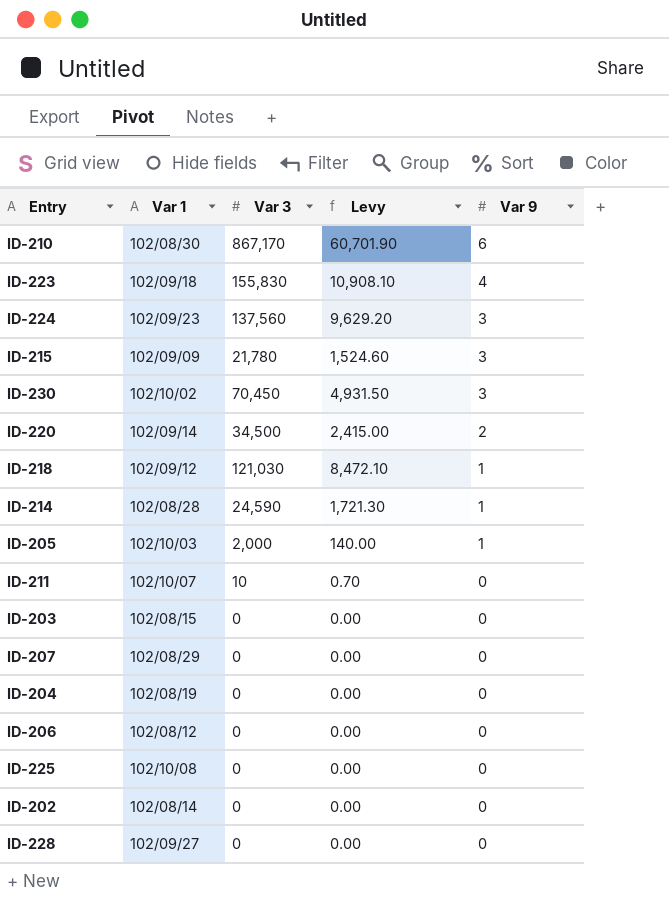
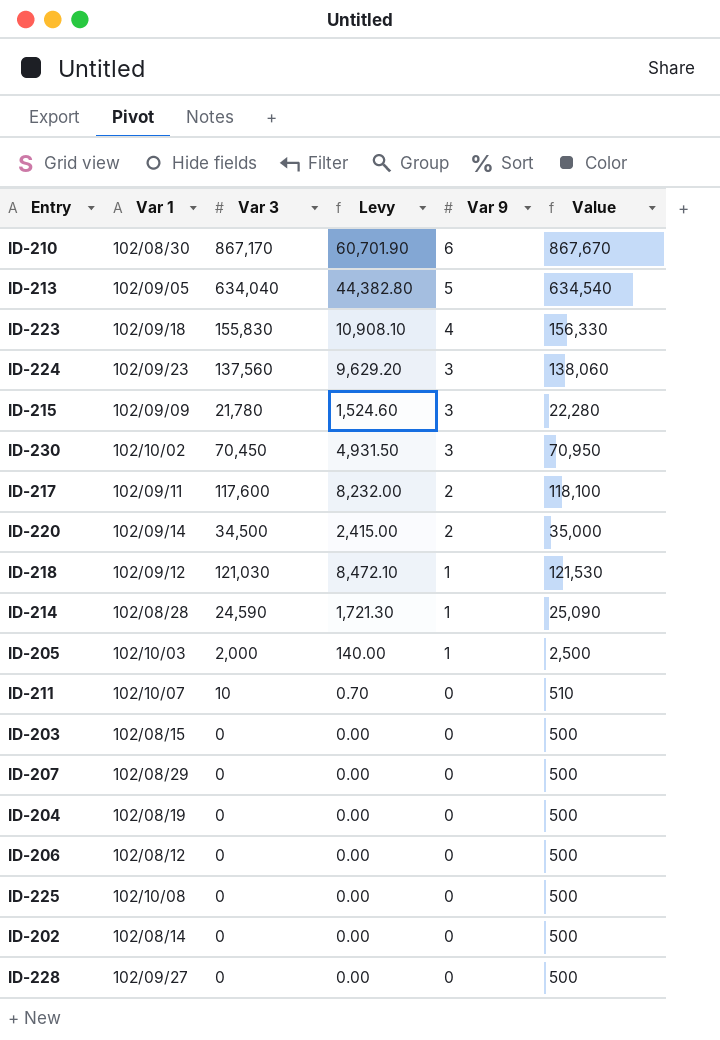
column Value | formula: none -> [Var 3] + 500
row ID-213: none -> 102/09/05 | 634,040 | 44,382.80 | 5 | 634,540
row ID-217: none -> 102/09/11 | 117,600 | 8,232.00 | 2 | 118,100

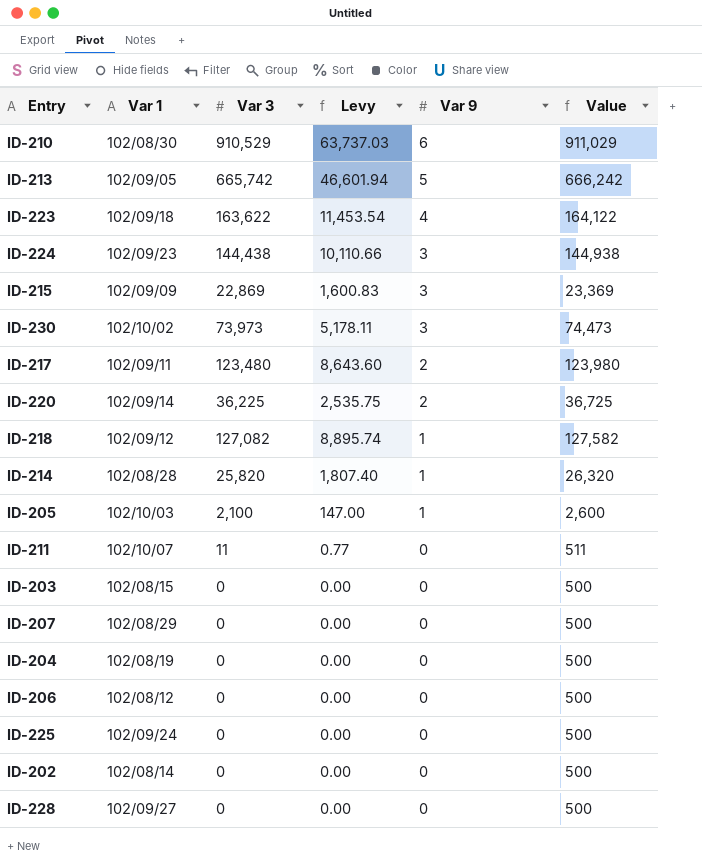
ID-210 | Var 3: 867,170 -> 910,529
ID-210 | Levy: 60,701.90 -> 63,737.03
ID-210 | Value: 867,670 -> 911,029
ID-213 | Var 3: 634,040 -> 665,742
ID-213 | Levy: 44,382.80 -> 46,601.94
ID-213 | Value: 634,540 -> 666,242
ID-223 | Var 3: 155,830 -> 163,622
ID-223 | Levy: 10,908.10 -> 11,453.54
ID-223 | Value: 156,330 -> 164,122
ID-224 | Var 3: 137,560 -> 144,438
ID-224 | Levy: 9,629.20 -> 10,110.66
ID-224 | Value: 138,060 -> 144,938
ID-215 | Var 3: 21,780 -> 22,869
ID-215 | Levy: 1,524.60 -> 1,600.83
ID-215 | Value: 22,280 -> 23,369
ID-230 | Var 3: 70,450 -> 73,973
ID-230 | Levy: 4,931.50 -> 5,178.11
ID-230 | Value: 70,950 -> 74,473
ID-217 | Var 3: 117,600 -> 123,480
ID-217 | Levy: 8,232.00 -> 8,643.60
ID-217 | Value: 118,100 -> 123,980
ID-220 | Var 3: 34,500 -> 36,225
ID-220 | Levy: 2,415.00 -> 2,535.75
ID-220 | Value: 35,000 -> 36,725
ID-218 | Var 3: 121,030 -> 127,082
ID-218 | Levy: 8,472.10 -> 8,895.74
ID-218 | Value: 121,530 -> 127,582
ID-214 | Var 3: 24,590 -> 25,820
ID-214 | Levy: 1,721.30 -> 1,807.40
ID-214 | Value: 25,090 -> 26,320
ID-205 | Var 3: 2,000 -> 2,100
ID-205 | Levy: 140.00 -> 147.00
ID-205 | Value: 2,500 -> 2,600
ID-211 | Var 3: 10 -> 11
ID-211 | Levy: 0.70 -> 0.77
ID-211 | Value: 510 -> 511
ID-225 | Var 1: 102/10/08 -> 102/09/24

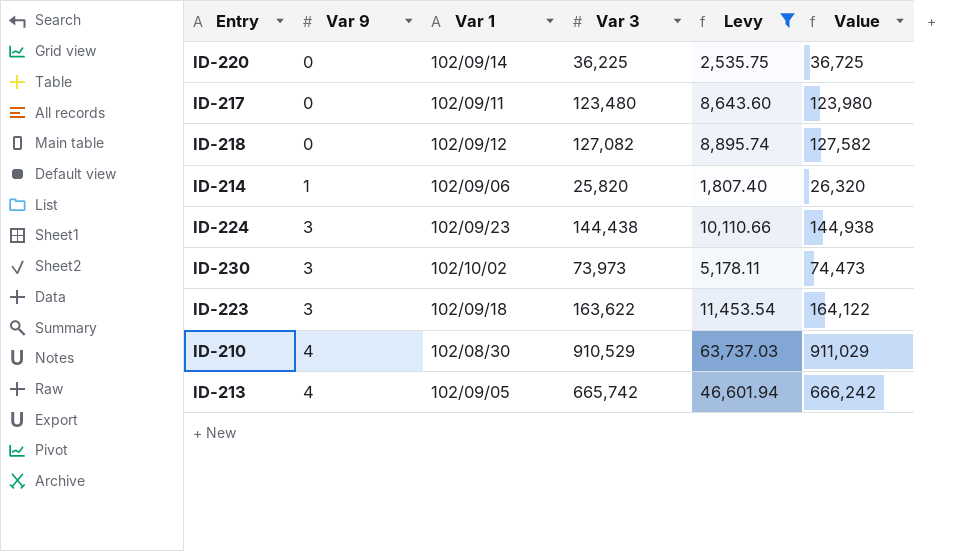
filter: none -> Levy >= 1,807.40
row order: Var 9 descending -> Var 9 ascending
column Var 9 | position: 5 -> 2
ID-220 | Var 9: 2 -> 0
ID-217 | Var 9: 2 -> 0
ID-218 | Var 9: 1 -> 0
ID-214 | Var 1: 102/08/28 -> 102/09/06
ID-223 | Var 9: 4 -> 3
ID-210 | Var 9: 6 -> 4
ID-213 | Var 9: 5 -> 4

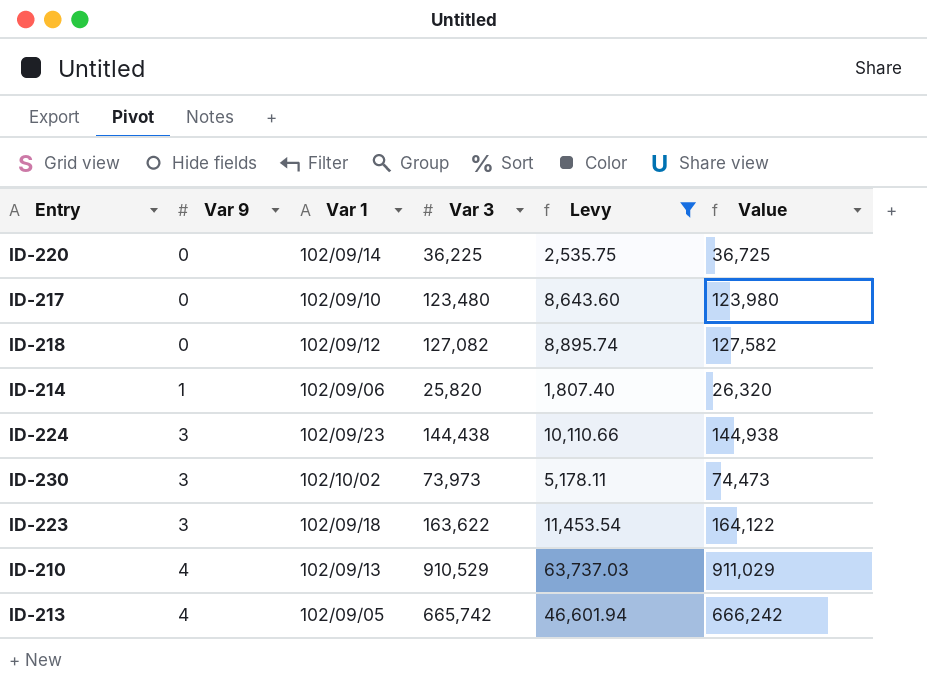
ID-217 | Var 1: 102/09/11 -> 102/09/10
ID-210 | Var 1: 102/08/30 -> 102/09/13

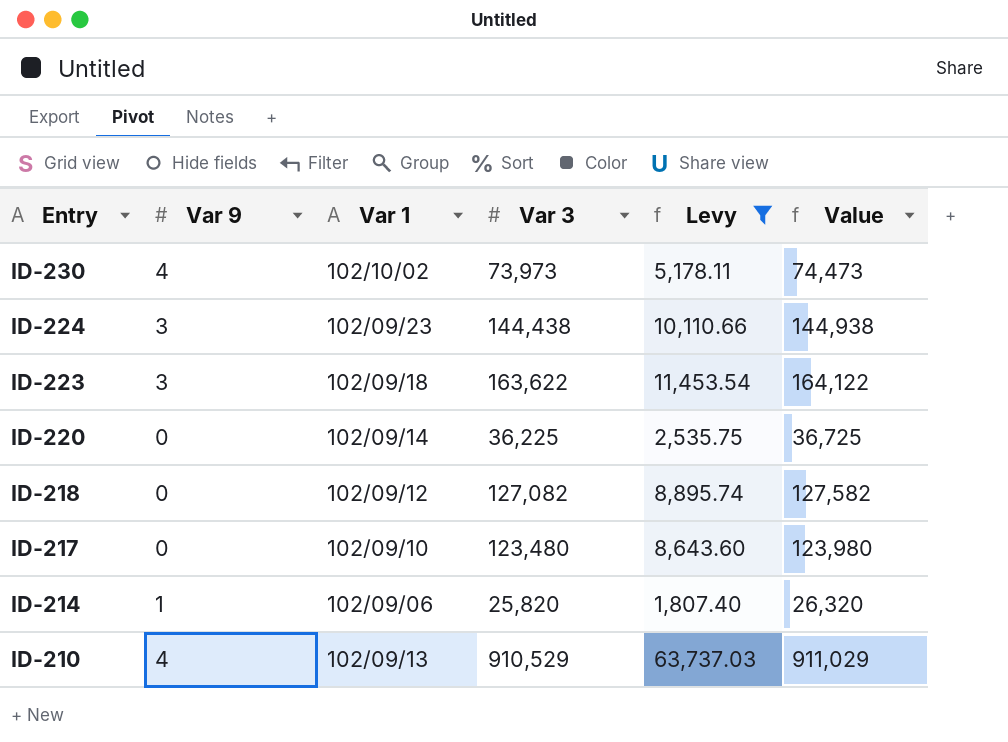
row order: Var 9 ascending -> Entry descending
row ID-213: 4 | 102/09/05 | 665,742 | 46,601.94 | 666,242 -> none
ID-230 | Var 9: 3 -> 4

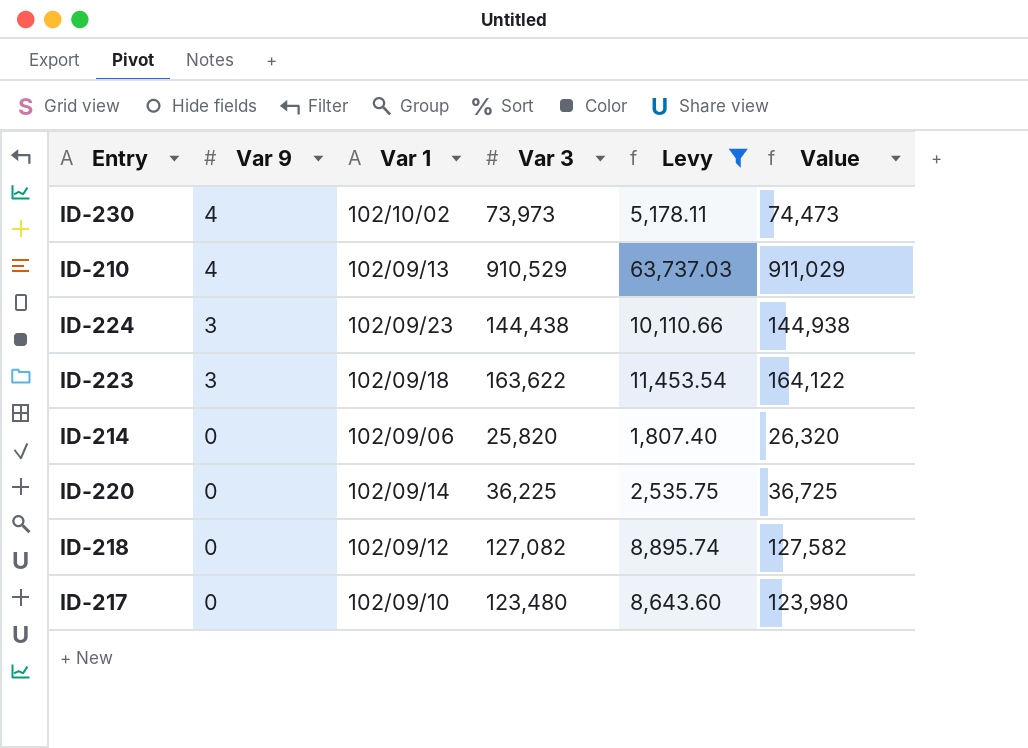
row order: Entry descending -> Var 9 descending
ID-214 | Var 9: 1 -> 0

